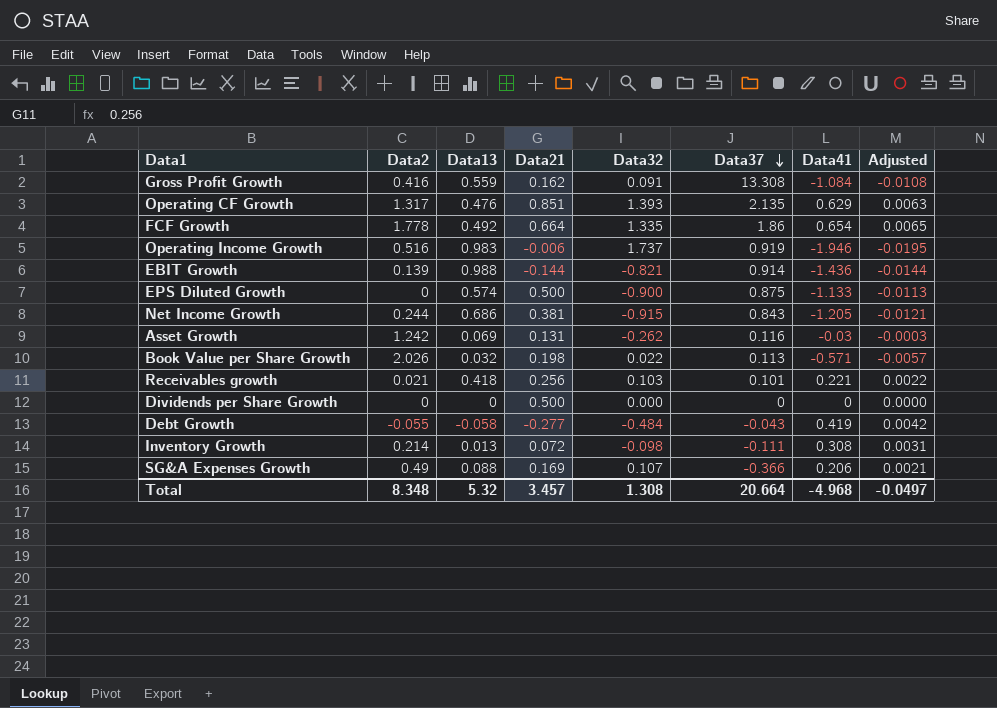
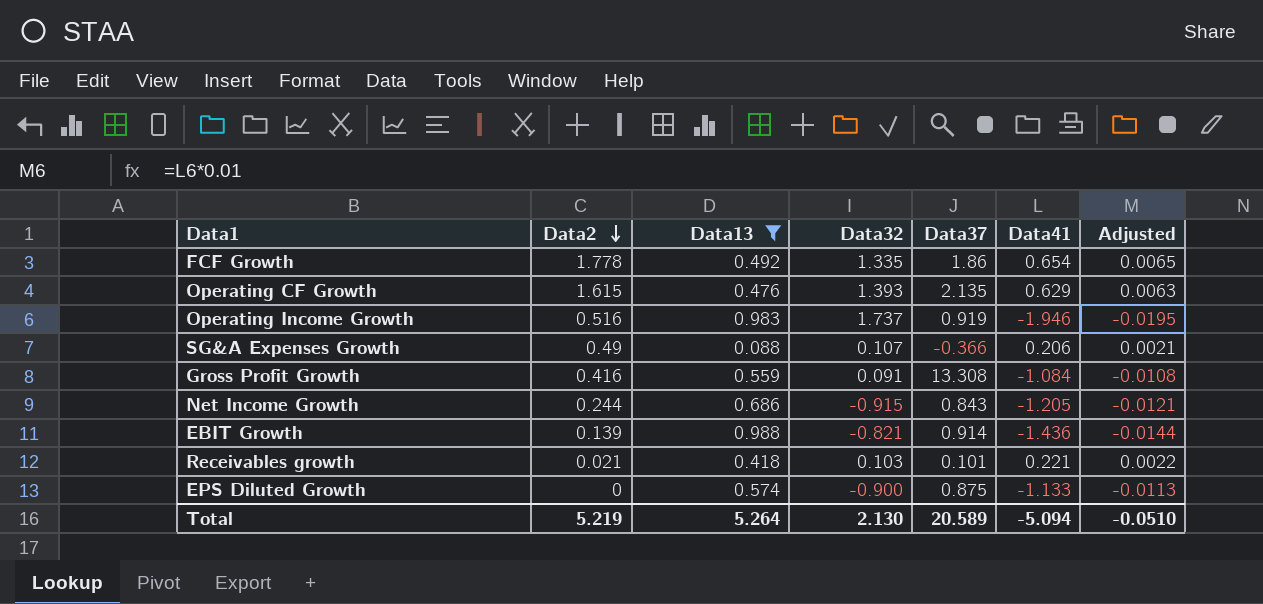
filter: none -> Data13 >= 0.088
row order: Data37 descending -> Data2 descending
column Data21 | position: 4 -> none
Operating CF Growth | Data2: 1.317 -> 1.615
Total | Data2: 8.348 -> 5.219
Total | Data13: 5.32 -> 5.264
Total | Data32: 1.308 -> 2.130
Total | Data37: 20.664 -> 20.589
Total | Data41: -4.968 -> -5.094
Total | Adjusted: -0.0497 -> -0.0510

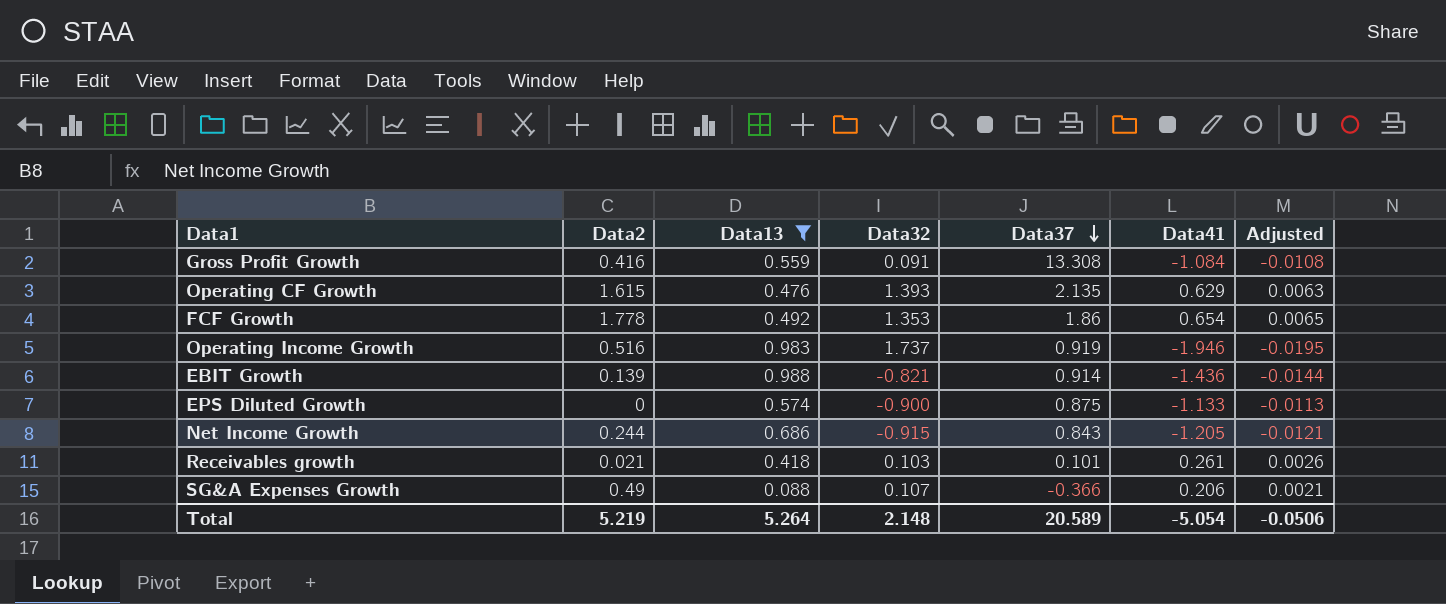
row order: Data2 descending -> Data37 descending
FCF Growth | Data32: 1.335 -> 1.353
Receivables growth | Data41: 0.221 -> 0.261
Receivables growth | Adjusted: 0.0022 -> 0.0026
Total | Data32: 2.130 -> 2.148
Total | Data41: -5.094 -> -5.054
Total | Adjusted: -0.0510 -> -0.0506

